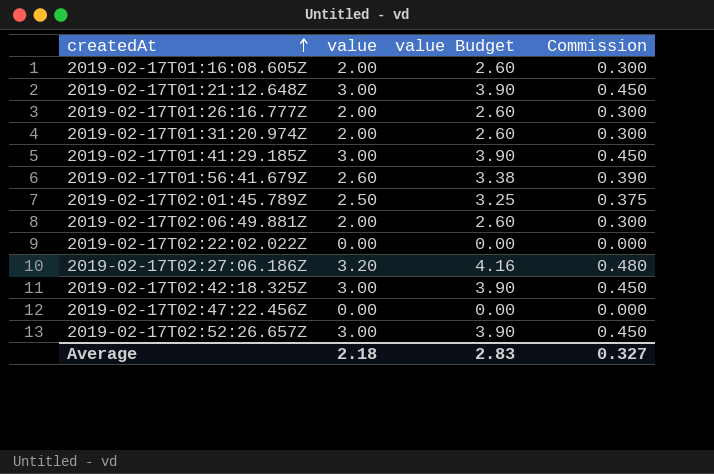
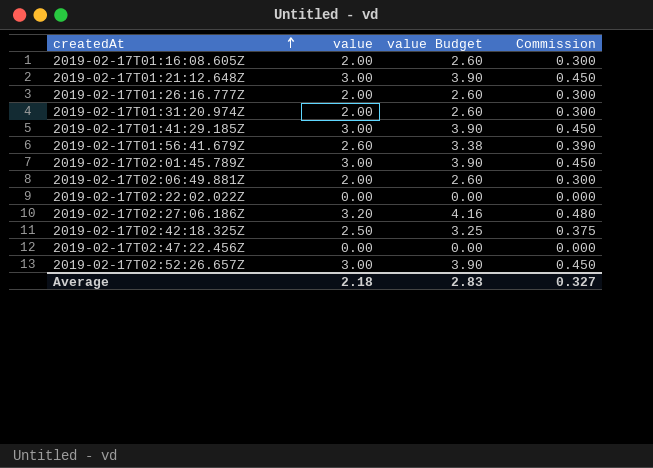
2019-02-17T02:01:45.789Z | value: 2.50 -> 3.00
2019-02-17T02:01:45.789Z | value Budget: 3.25 -> 3.90
2019-02-17T02:01:45.789Z | Commission: 0.375 -> 0.450
2019-02-17T02:42:18.325Z | value: 3.00 -> 2.50
2019-02-17T02:42:18.325Z | value Budget: 3.90 -> 3.25
2019-02-17T02:42:18.325Z | Commission: 0.450 -> 0.375

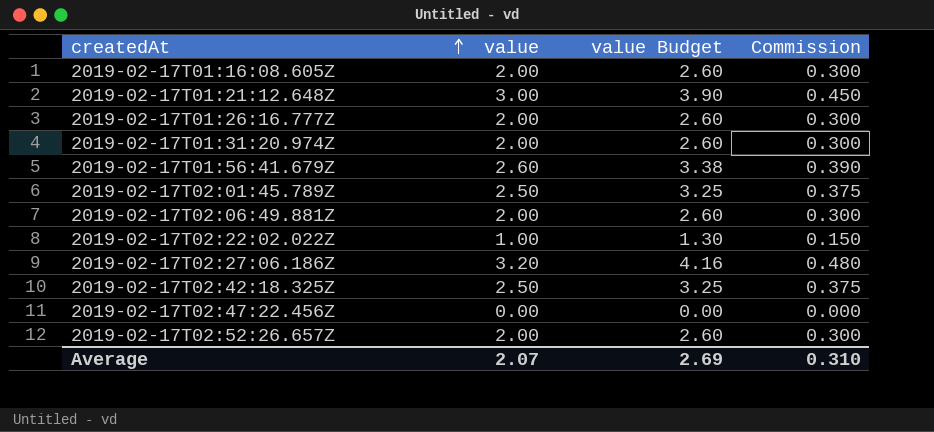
row 2019-02-17T01:41:29.185Z: 3.00 | 3.90 | 0.450 -> none
2019-02-17T02:01:45.789Z | value: 3.00 -> 2.50
2019-02-17T02:01:45.789Z | value Budget: 3.90 -> 3.25
2019-02-17T02:01:45.789Z | Commission: 0.450 -> 0.375
2019-02-17T02:22:02.022Z | value: 0.00 -> 1.00
2019-02-17T02:22:02.022Z | value Budget: 0.00 -> 1.30
2019-02-17T02:22:02.022Z | Commission: 0.000 -> 0.150
2019-02-17T02:52:26.657Z | value: 3.00 -> 2.00
2019-02-17T02:52:26.657Z | value Budget: 3.90 -> 2.60
2019-02-17T02:52:26.657Z | Commission: 0.450 -> 0.300
Average | value: 2.18 -> 2.07
Average | value Budget: 2.83 -> 2.69
Average | Commission: 0.327 -> 0.310

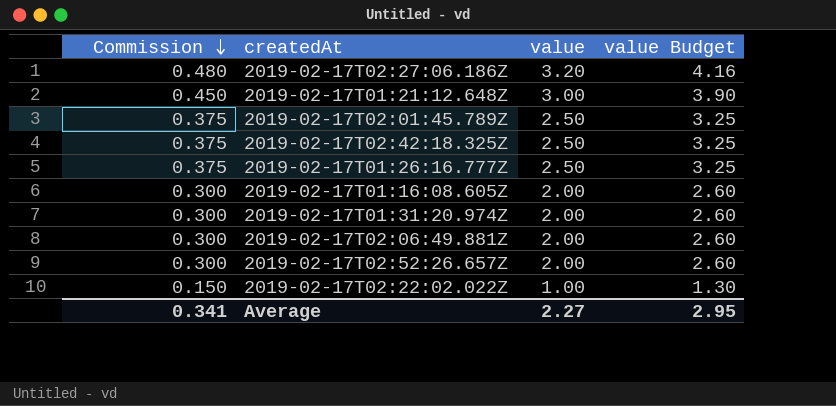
row order: createdAt ascending -> Commission descending
column Commission | position: 4 -> 1
row 2019-02-17T01:56:41.679Z: 2.60 | 3.38 | 0.390 -> none
row 2019-02-17T02:47:22.456Z: 0.00 | 0.00 | 0.000 -> none
2019-02-17T01:26:16.777Z | Commission: 0.300 -> 0.375
2019-02-17T01:26:16.777Z | value: 2.00 -> 2.50
2019-02-17T01:26:16.777Z | value Budget: 2.60 -> 3.25
Average | Commission: 0.310 -> 0.341
Average | value: 2.07 -> 2.27
Average | value Budget: 2.69 -> 2.95

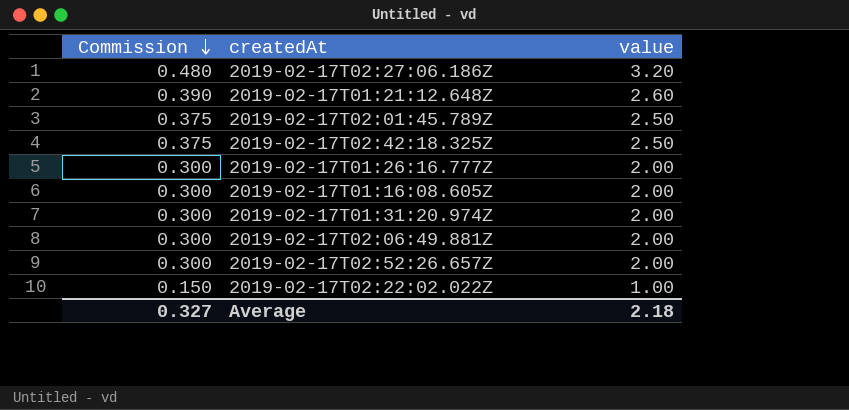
column value Budget | formula: [value] * 1.3 -> none
2019-02-17T01:21:12.648Z | Commission: 0.450 -> 0.390
2019-02-17T01:21:12.648Z | value: 3.00 -> 2.60
2019-02-17T01:26:16.777Z | Commission: 0.375 -> 0.300
2019-02-17T01:26:16.777Z | value: 2.50 -> 2.00
Average | Commission: 0.341 -> 0.327
Average | value: 2.27 -> 2.18

